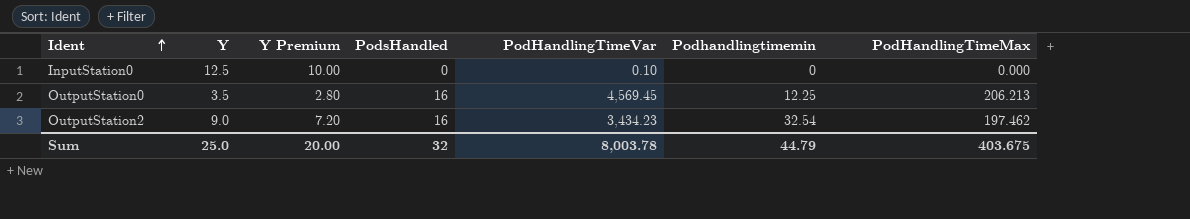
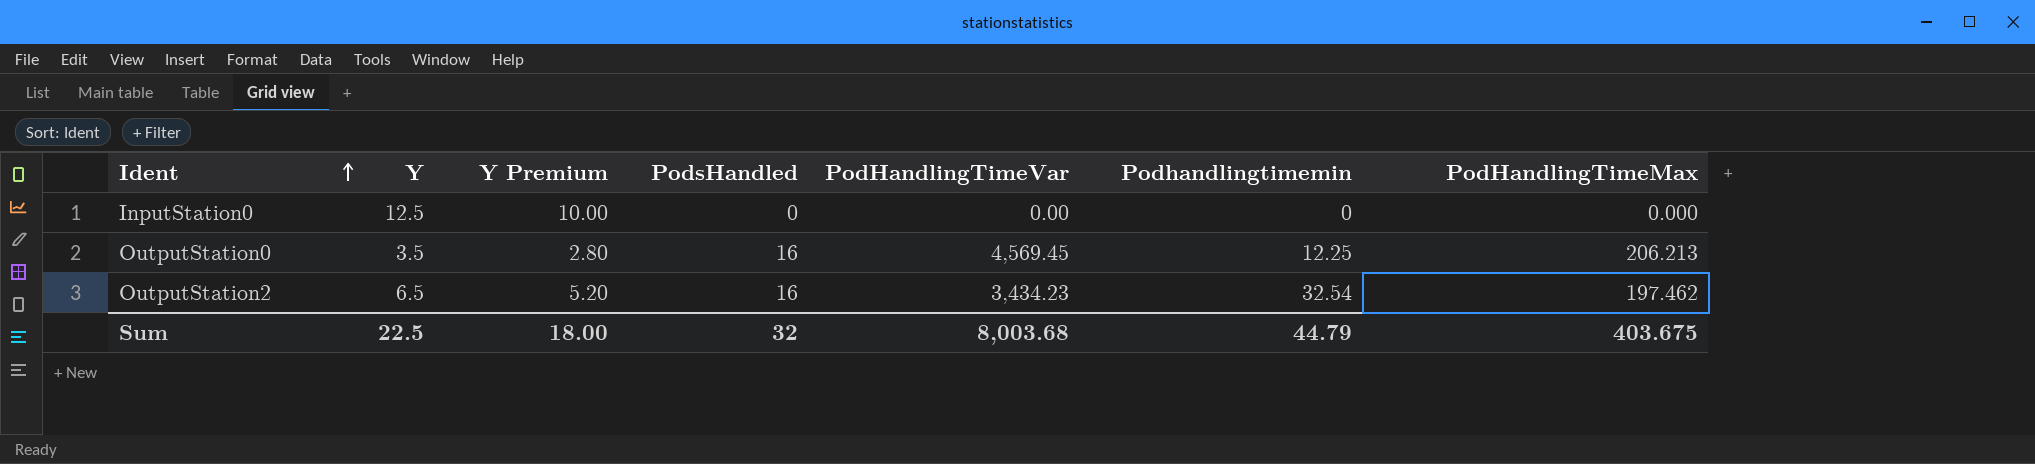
InputStation0 | PodHandlingTimeVar: 0.10 -> 0.00
OutputStation2 | Y: 9.0 -> 6.5
OutputStation2 | Y Premium: 7.20 -> 5.20
Sum | Y: 25.0 -> 22.5
Sum | Y Premium: 20.00 -> 18.00
Sum | PodHandlingTimeVar: 8,003.78 -> 8,003.68

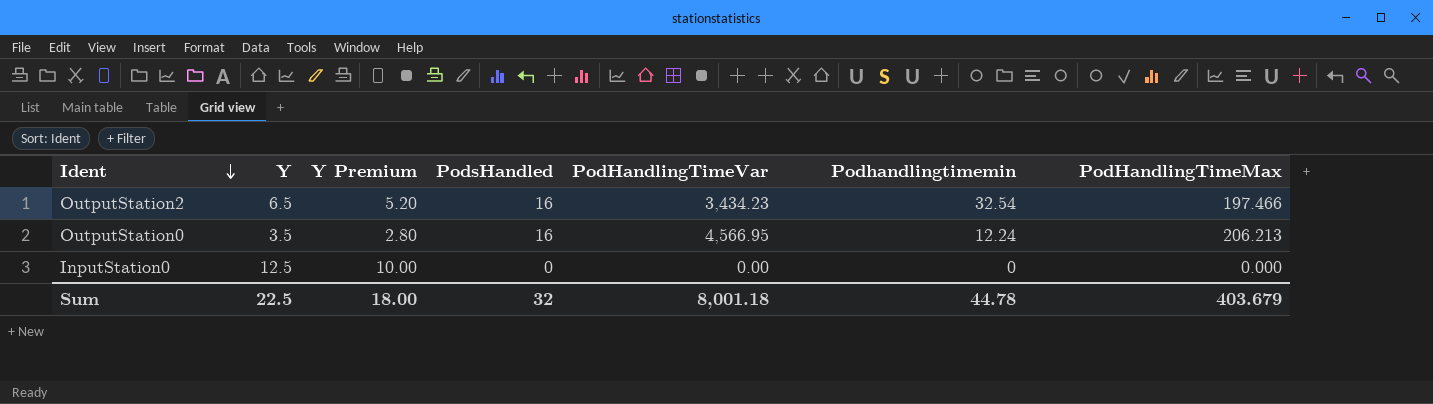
row order: Ident ascending -> Ident descending
OutputStation2 | PodHandlingTimeMax: 197.462 -> 197.466
OutputStation0 | PodHandlingTimeVar: 4,569.45 -> 4,566.95
OutputStation0 | Podhandlingtimemin: 12.25 -> 12.24
Sum | PodHandlingTimeVar: 8,003.68 -> 8,001.18
Sum | Podhandlingtimemin: 44.79 -> 44.78
Sum | PodHandlingTimeMax: 403.675 -> 403.679

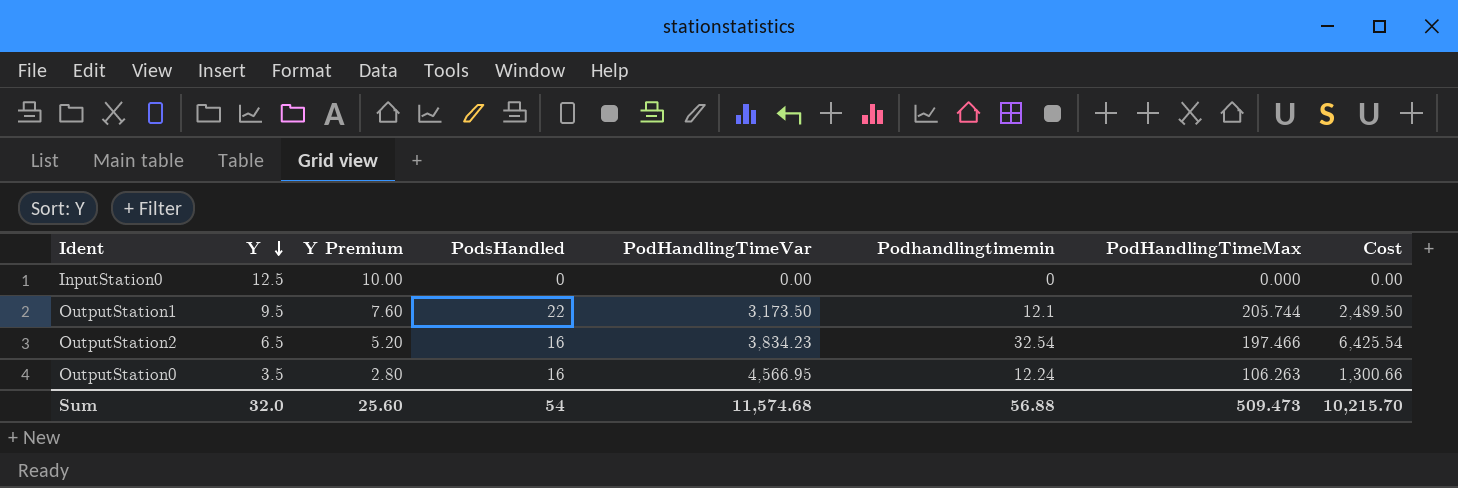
row order: Ident descending -> Y descending
column Cost | formula: none -> [Podhandlingtimemin] * [PodHandlingTimeMax]
row OutputStation1: none -> 9.5 | 7.60 | 22 | 3,173.50 | 12.1 | 205.744 | 2,489.50
OutputStation2 | PodHandlingTimeVar: 3,434.23 -> 3,834.23
OutputStation0 | PodHandlingTimeMax: 206.213 -> 106.263
Sum | Y: 22.5 -> 32.0
Sum | Y Premium: 18.00 -> 25.60
Sum | PodsHandled: 32 -> 54
Sum | PodHandlingTimeVar: 8,001.18 -> 11,574.68
Sum | Podhandlingtimemin: 44.78 -> 56.88
Sum | PodHandlingTimeMax: 403.679 -> 509.473

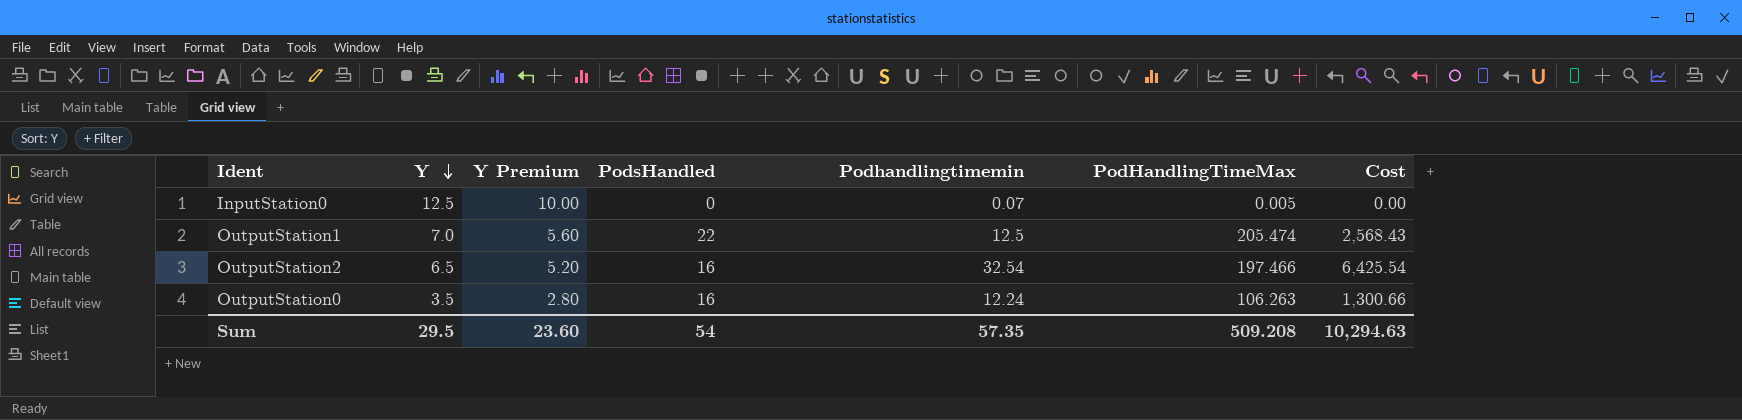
column PodHandlingTimeVar | position: 5 -> none
InputStation0 | Podhandlingtimemin: 0 -> 0.07
InputStation0 | PodHandlingTimeMax: 0.000 -> 0.005
OutputStation1 | Y: 9.5 -> 7.0
OutputStation1 | Y Premium: 7.60 -> 5.60
OutputStation1 | Podhandlingtimemin: 12.1 -> 12.5
OutputStation1 | PodHandlingTimeMax: 205.744 -> 205.474
OutputStation1 | Cost: 2,489.50 -> 2,568.43
Sum | Y: 32.0 -> 29.5
Sum | Y Premium: 25.60 -> 23.60
Sum | Podhandlingtimemin: 56.88 -> 57.35
Sum | PodHandlingTimeMax: 509.473 -> 509.208
Sum | Cost: 10,215.70 -> 10,294.63

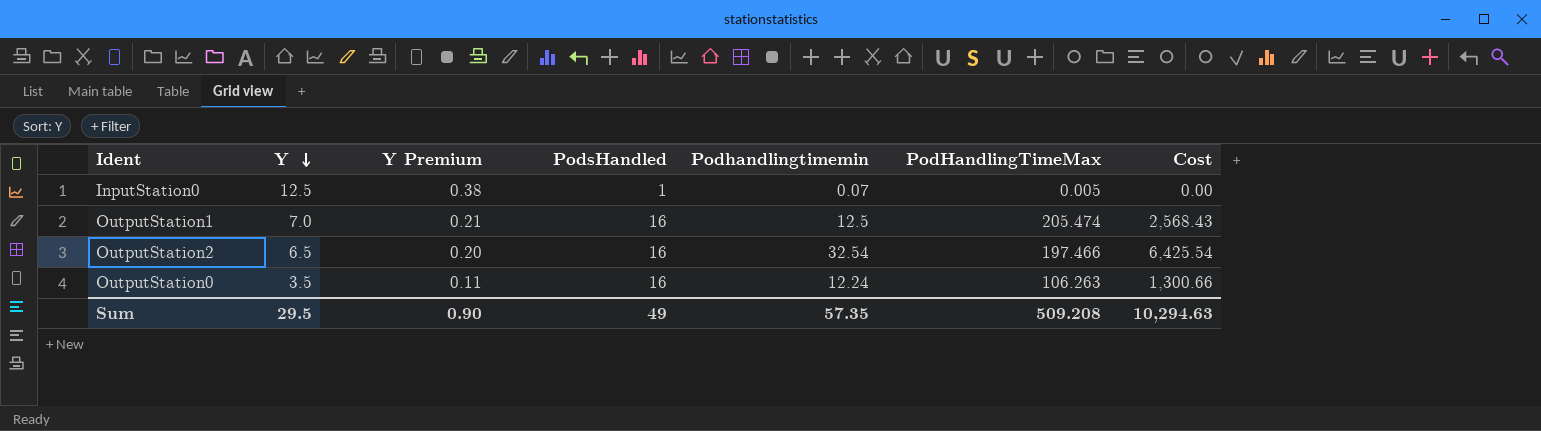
column Y Premium | formula: [Y] * 0.8 -> [Y] * 0.03
InputStation0 | PodsHandled: 0 -> 1
OutputStation1 | PodsHandled: 22 -> 16
Sum | Y Premium: 23.60 -> 0.90
Sum | PodsHandled: 54 -> 49

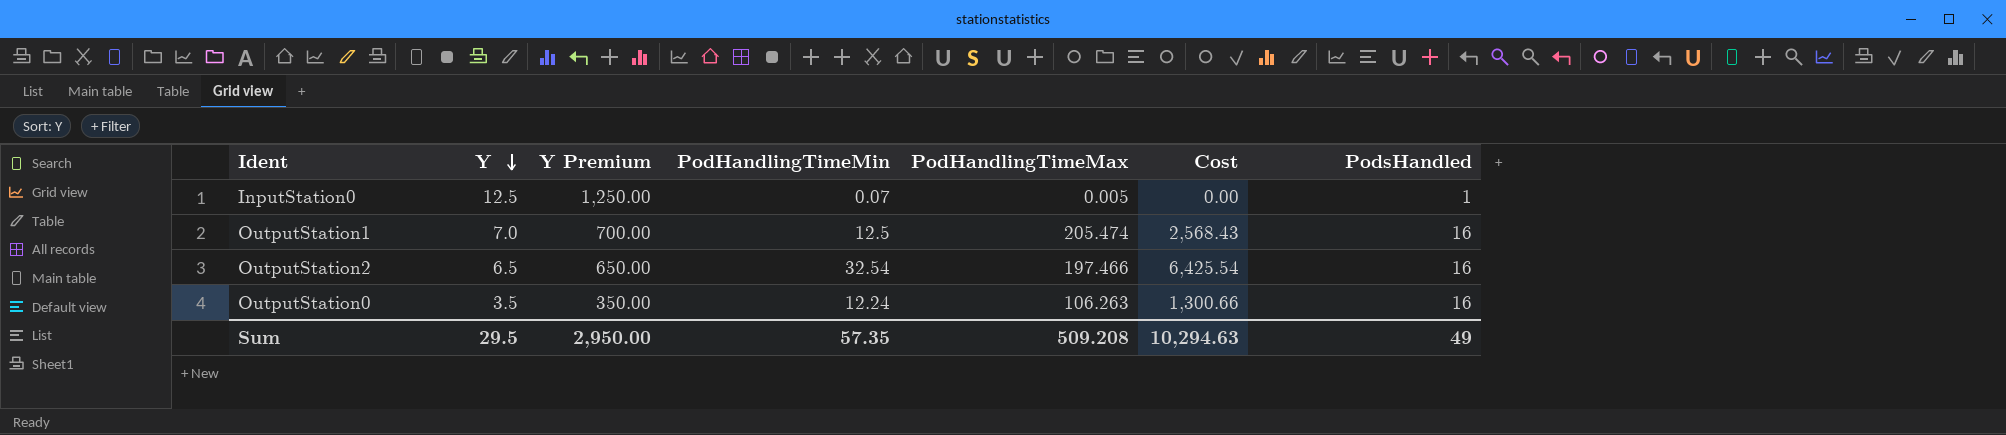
column Y Premium | formula: [Y] * 0.03 -> [Y] * 100
column name: Podhandlingtimemin -> PodHandlingTimeMin
column PodsHandled | position: 4 -> 7
Sum | Y Premium: 0.90 -> 2,950.00

